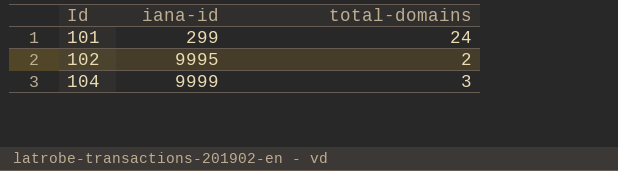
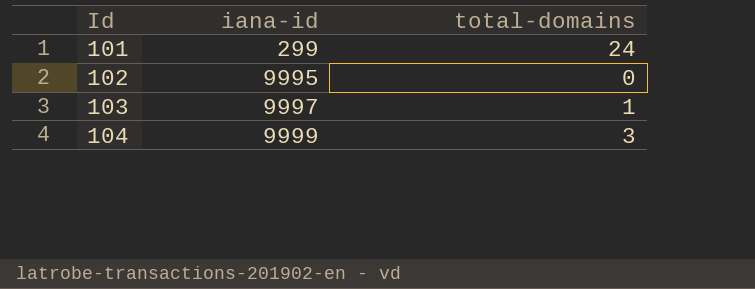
102 | total-domains: 2 -> 0
row 103: none -> 9997 | 1

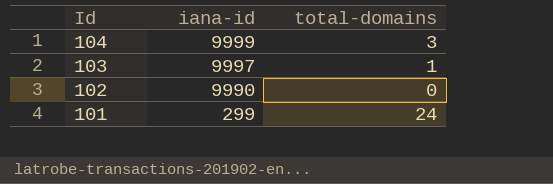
row order: Id ascending -> Id descending
102 | iana-id: 9995 -> 9990

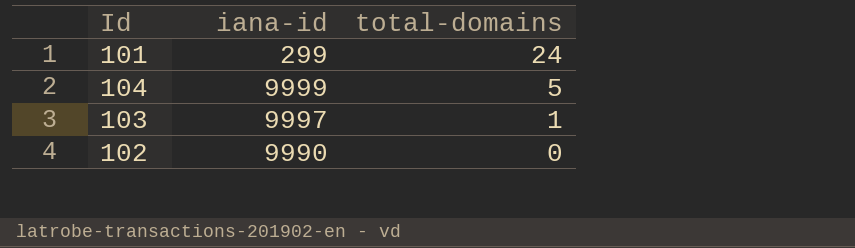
row order: Id descending -> total-domains descending
104 | total-domains: 3 -> 5

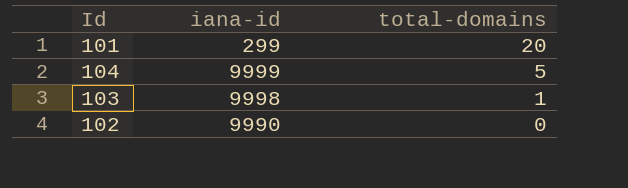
101 | total-domains: 24 -> 20
103 | iana-id: 9997 -> 9998

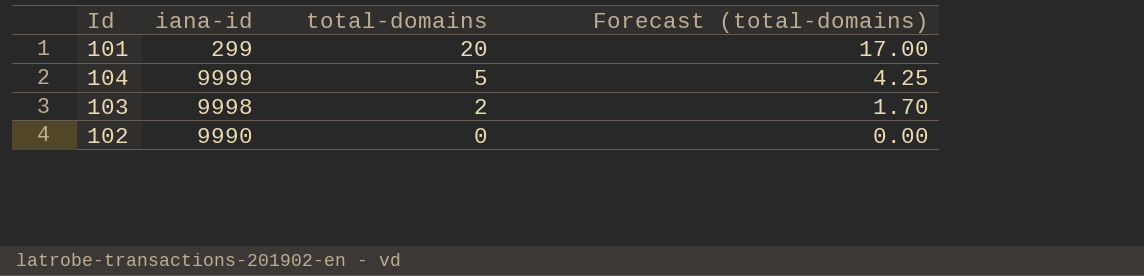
column Forecast (total-domains) | formula: none -> [total-domains] * 0.85
103 | total-domains: 1 -> 2

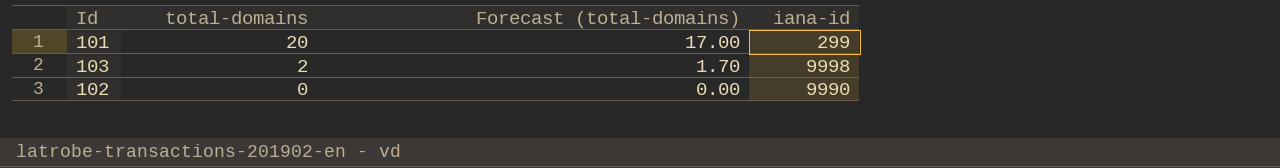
column iana-id | position: 2 -> 4
row 104: 9999 | 5 | 4.25 -> none

